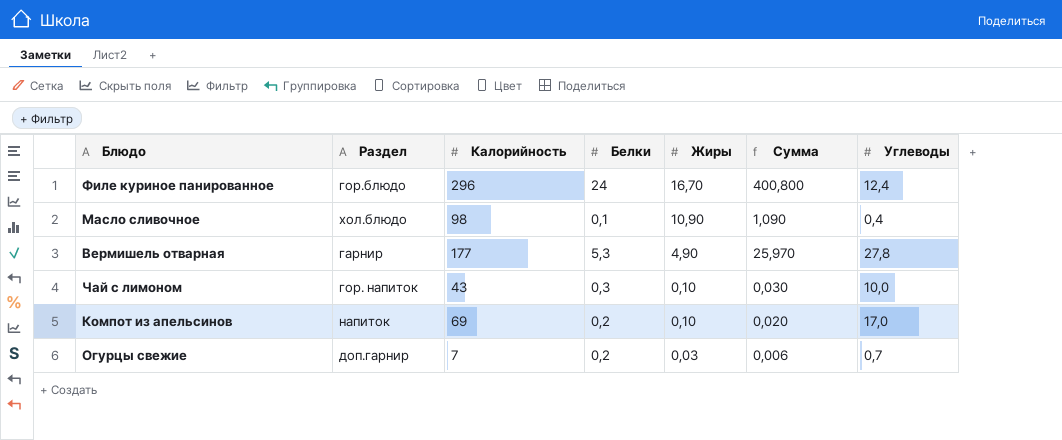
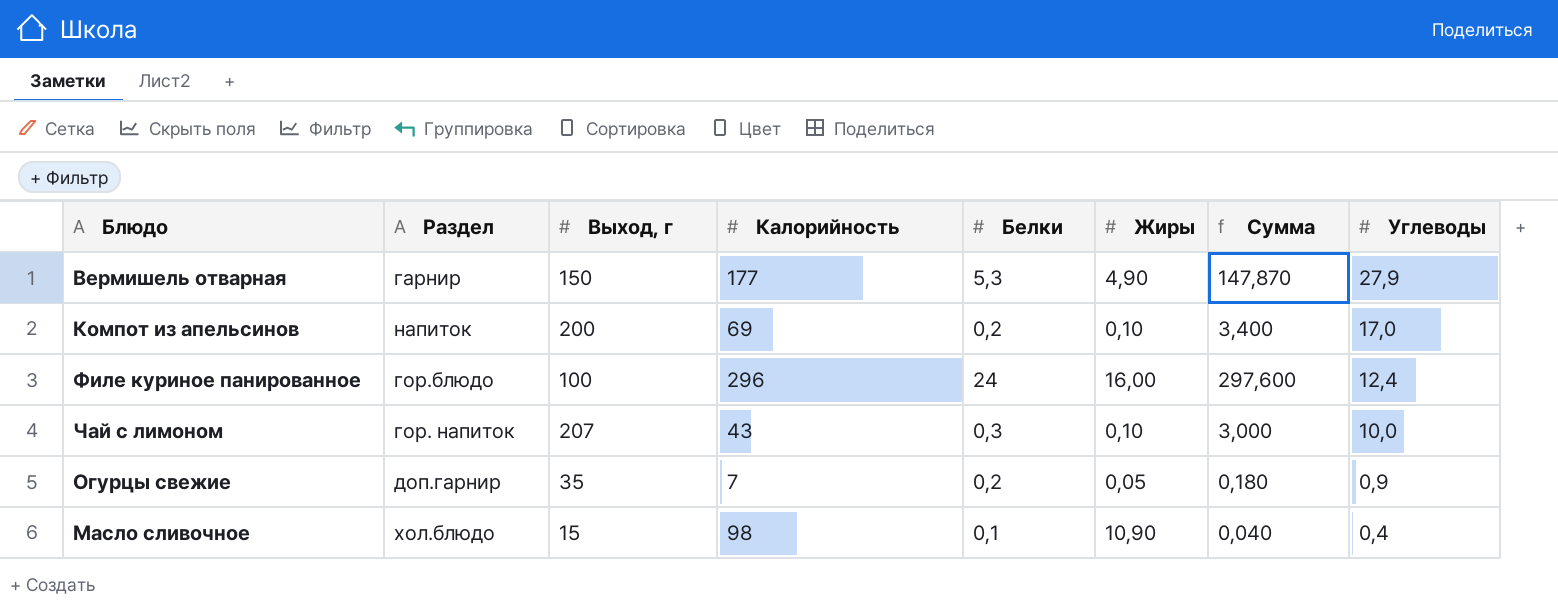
row order: Жиры descending -> Углеводы descending
column Выход, г | position: none -> 3
column Сумма | formula: [Белки] * [Жиры] -> [Белки] * [Углеводы]
Вермишель отварная | Углеводы: 27,8 -> 27,9
Филе куриное панированное | Жиры: 16,70 -> 16,00
Огурцы свежие | Жиры: 0,03 -> 0,05
Огурцы свежие | Углеводы: 0,7 -> 0,9

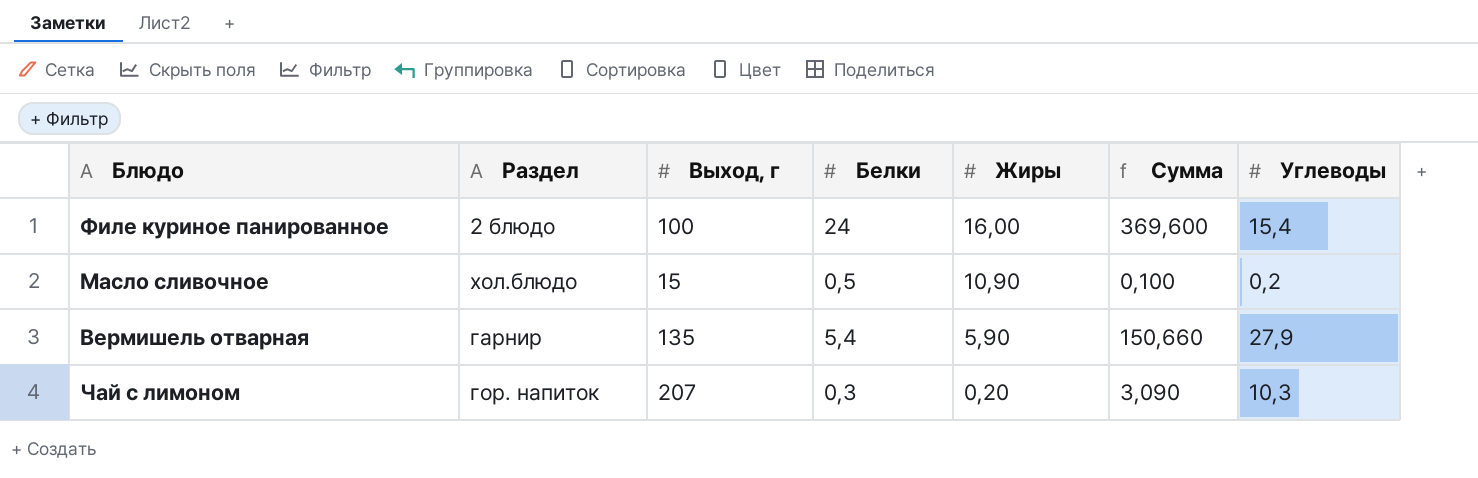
row order: Углеводы descending -> Жиры descending
column Калорийность | position: 4 -> none
row Компот из апельсинов: напиток | 200 | 69 | 0,2 | 0,10 | 3,400 | 17,0 -> none
row Огурцы свежие: доп.гарнир | 35 | 7 | 0,2 | 0,05 | 0,180 | 0,9 -> none
Филе куриное панированное | Раздел: гор.блюдо -> 2 блюдо
Филе куриное панированное | Сумма: 297,600 -> 369,600
Филе куриное панированное | Углеводы: 12,4 -> 15,4
Масло сливочное | Белки: 0,1 -> 0,5
Масло сливочное | Сумма: 0,040 -> 0,100
Масло сливочное | Углеводы: 0,4 -> 0,2
Вермишель отварная | Выход, г: 150 -> 135
Вермишель отварная | Белки: 5,3 -> 5,4
Вермишель отварная | Жиры: 4,90 -> 5,90
Вермишель отварная | Сумма: 147,870 -> 150,660
Чай с лимоном | Жиры: 0,10 -> 0,20
Чай с лимоном | Сумма: 3,000 -> 3,090
Чай с лимоном | Углеводы: 10,0 -> 10,3

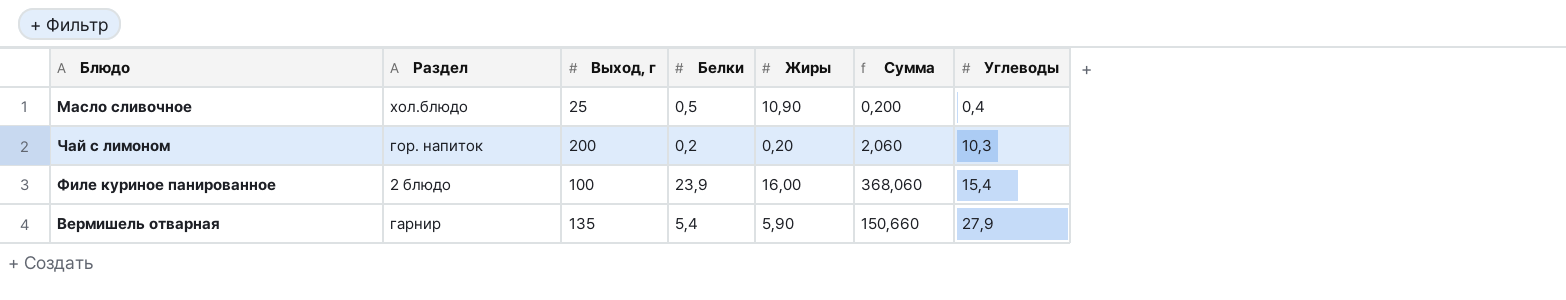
row order: Жиры descending -> Углеводы ascending
Масло сливочное | Выход, г: 15 -> 25
Масло сливочное | Сумма: 0,100 -> 0,200
Масло сливочное | Углеводы: 0,2 -> 0,4
Чай с лимоном | Выход, г: 207 -> 200
Чай с лимоном | Белки: 0,3 -> 0,2
Чай с лимоном | Сумма: 3,090 -> 2,060
Филе куриное панированное | Белки: 24 -> 23,9
Филе куриное панированное | Сумма: 369,600 -> 368,060

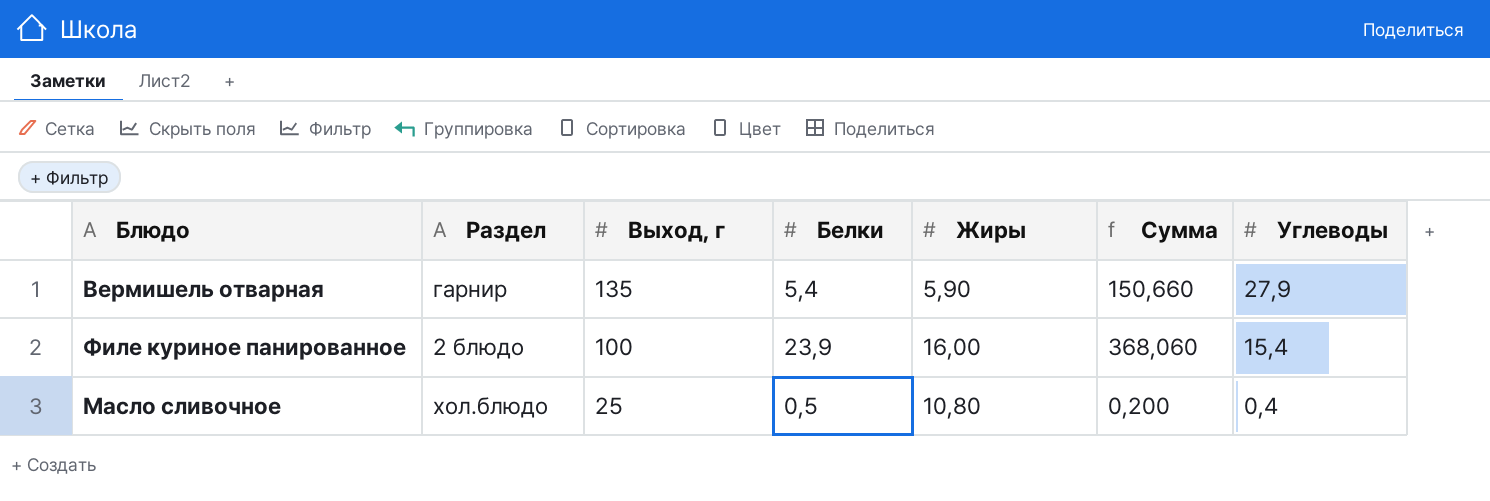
row order: Углеводы ascending -> Выход, г descending
row Чай с лимоном: гор. напиток | 200 | 0,2 | 0,20 | 2,060 | 10,3 -> none
Масло сливочное | Жиры: 10,90 -> 10,80

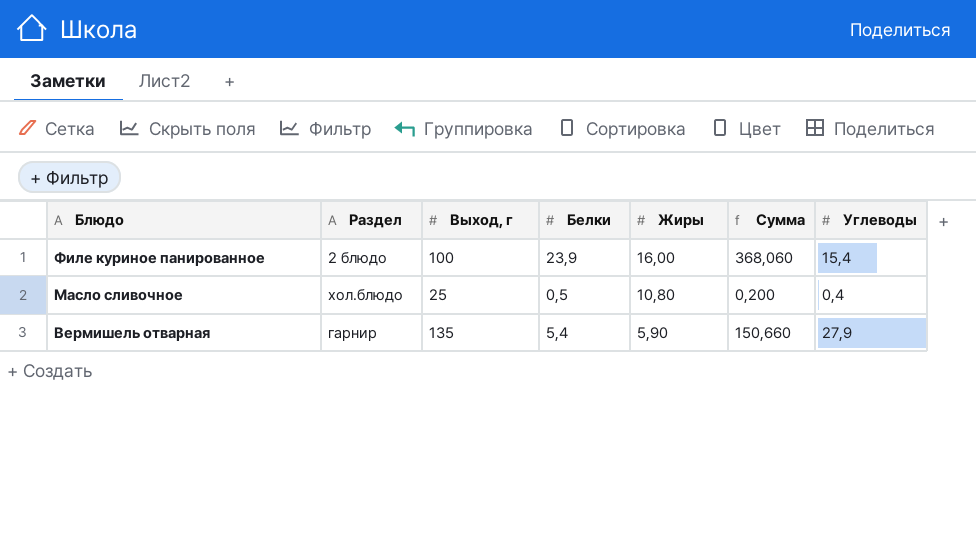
row order: Выход, г descending -> Блюдо descending

